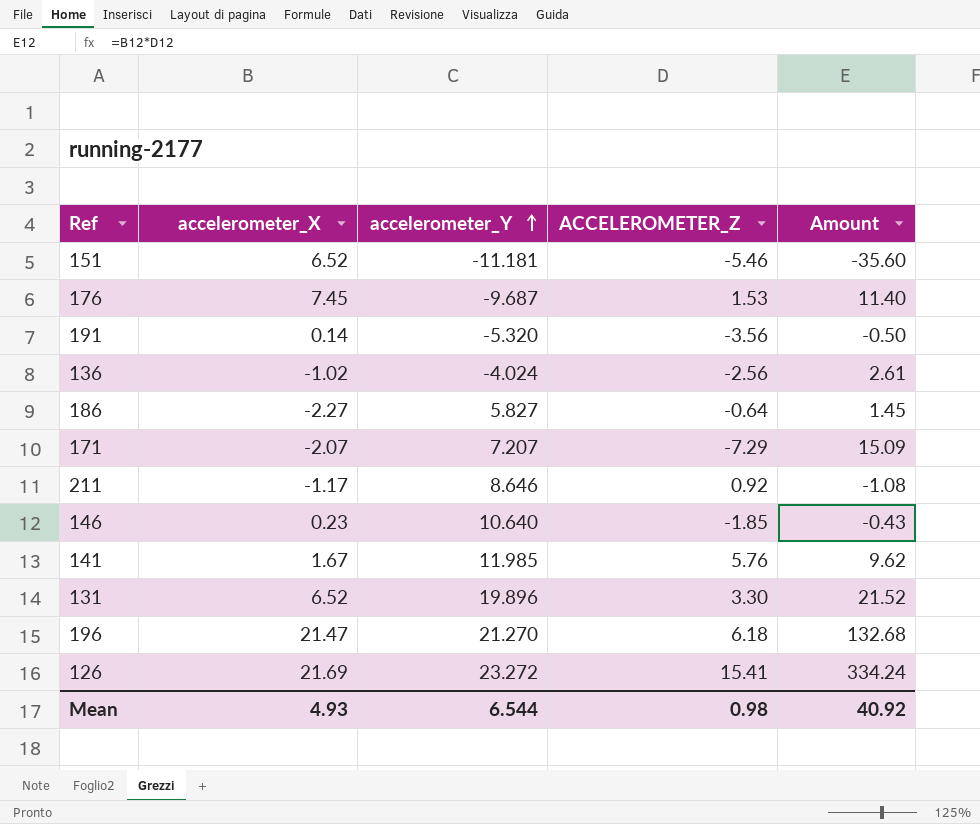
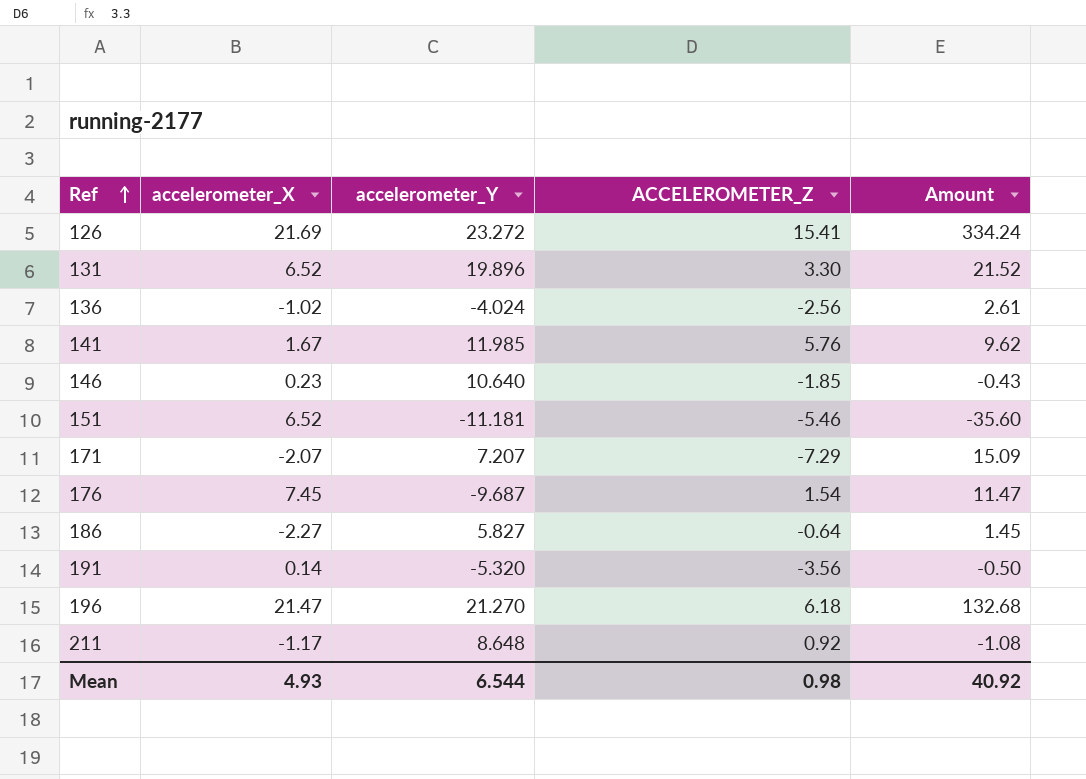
row order: accelerometer_Y ascending -> Ref ascending
176 | ACCELEROMETER_Z: 1.53 -> 1.54
176 | Amount: 11.40 -> 11.47
211 | accelerometer_Y: 8.646 -> 8.648

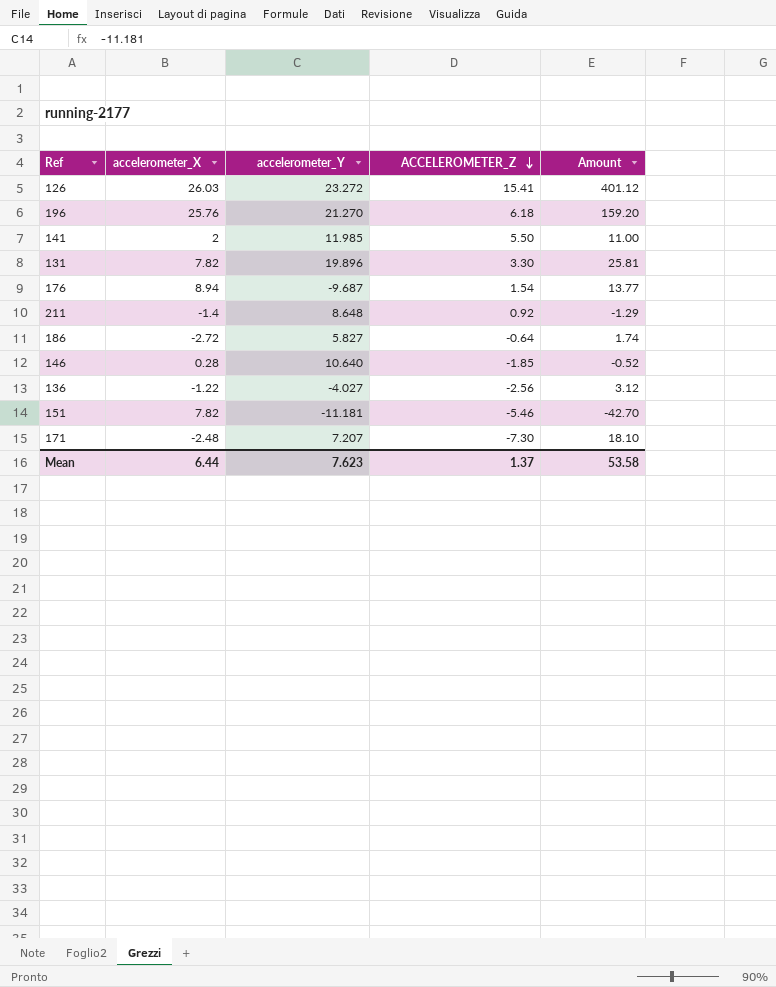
row order: Ref ascending -> ACCELEROMETER_Z descending
row 191: 0.14 | -5.320 | -3.56 | -0.50 -> none
126 | accelerometer_X: 21.69 -> 26.03
126 | Amount: 334.24 -> 401.12
196 | accelerometer_X: 21.47 -> 25.76
196 | Amount: 132.68 -> 159.20
141 | accelerometer_X: 1.67 -> 2
141 | ACCELEROMETER_Z: 5.76 -> 5.50
141 | Amount: 9.62 -> 11.00
131 | accelerometer_X: 6.52 -> 7.82
131 | Amount: 21.52 -> 25.81
176 | accelerometer_X: 7.45 -> 8.94
176 | Amount: 11.47 -> 13.77
211 | accelerometer_X: -1.17 -> -1.4
211 | Amount: -1.08 -> -1.29
186 | accelerometer_X: -2.27 -> -2.72
186 | Amount: 1.45 -> 1.74
146 | accelerometer_X: 0.23 -> 0.28
146 | Amount: -0.43 -> -0.52
136 | accelerometer_X: -1.02 -> -1.22
136 | accelerometer_Y: -4.024 -> -4.027
136 | Amount: 2.61 -> 3.12
151 | accelerometer_X: 6.52 -> 7.82
151 | Amount: -35.60 -> -42.70
171 | accelerometer_X: -2.07 -> -2.48
171 | ACCELEROMETER_Z: -7.29 -> -7.30
171 | Amount: 15.09 -> 18.10
Mean | accelerometer_X: 4.93 -> 6.44
Mean | accelerometer_Y: 6.544 -> 7.623
Mean | ACCELEROMETER_Z: 0.98 -> 1.37
Mean | Amount: 40.92 -> 53.58

